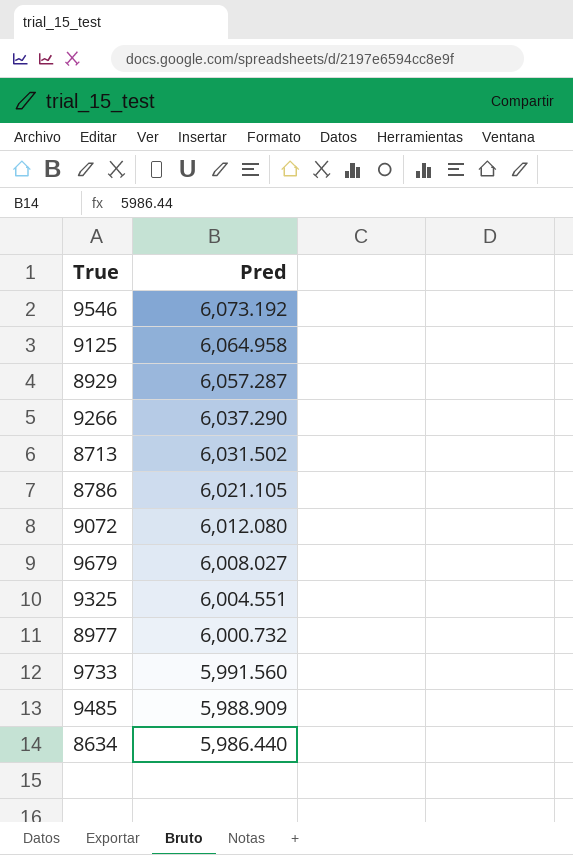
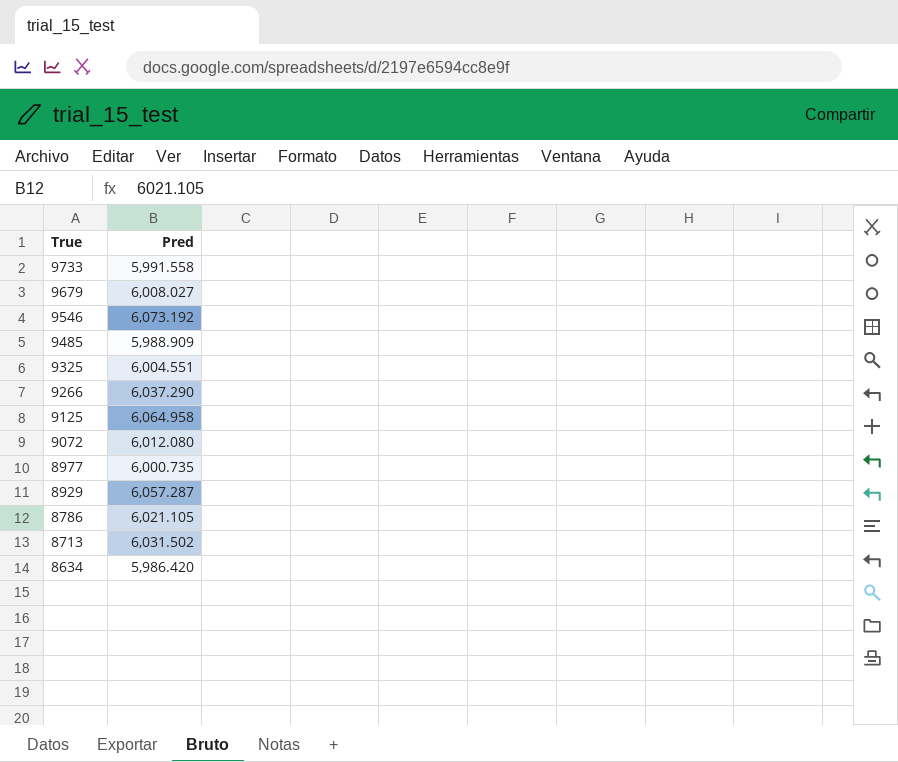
row order: Pred descending -> True descending
9733 | Pred: 5,991.560 -> 5,991.558
8977 | Pred: 6,000.732 -> 6,000.735
8634 | Pred: 5,986.440 -> 5,986.420

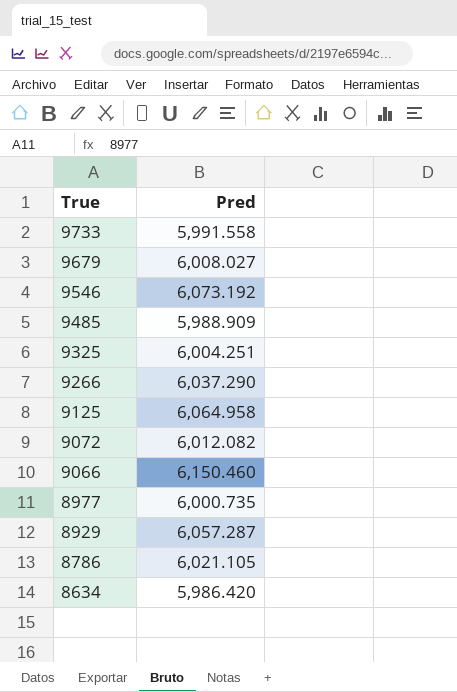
row 8713: 6,031.502 -> none
9325 | Pred: 6,004.551 -> 6,004.251
9072 | Pred: 6,012.080 -> 6,012.082
row 9066: none -> 6,150.460

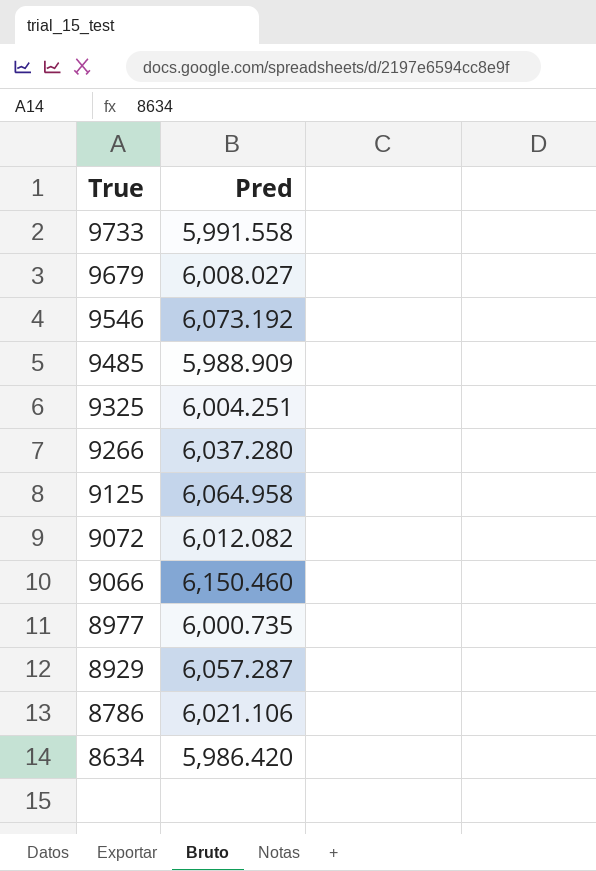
9266 | Pred: 6,037.290 -> 6,037.280
8786 | Pred: 6,021.105 -> 6,021.106

